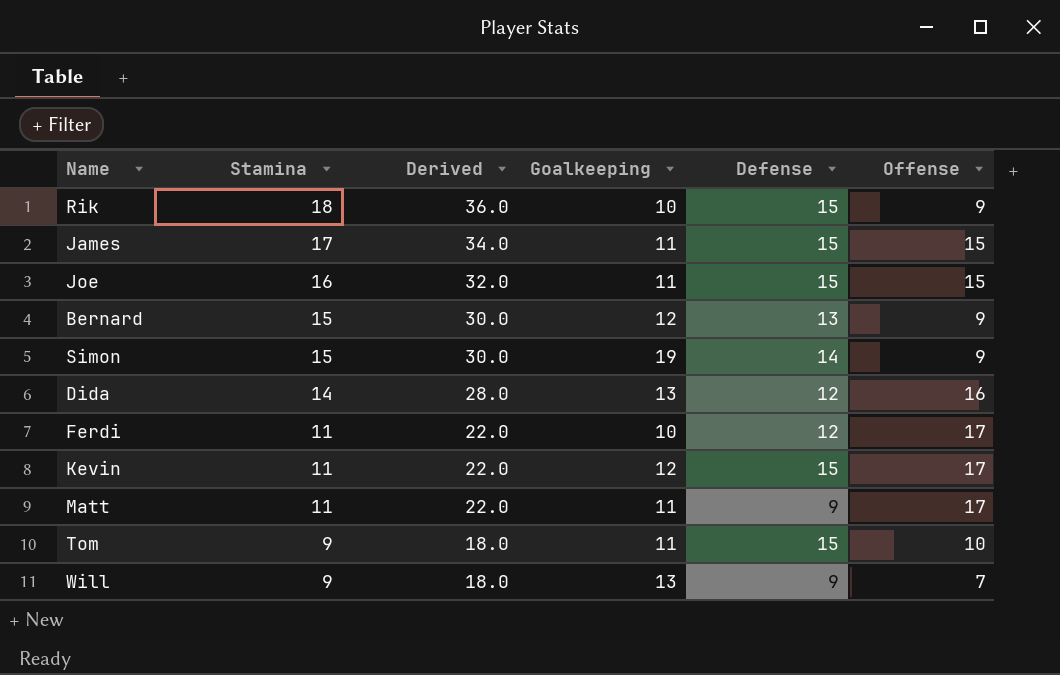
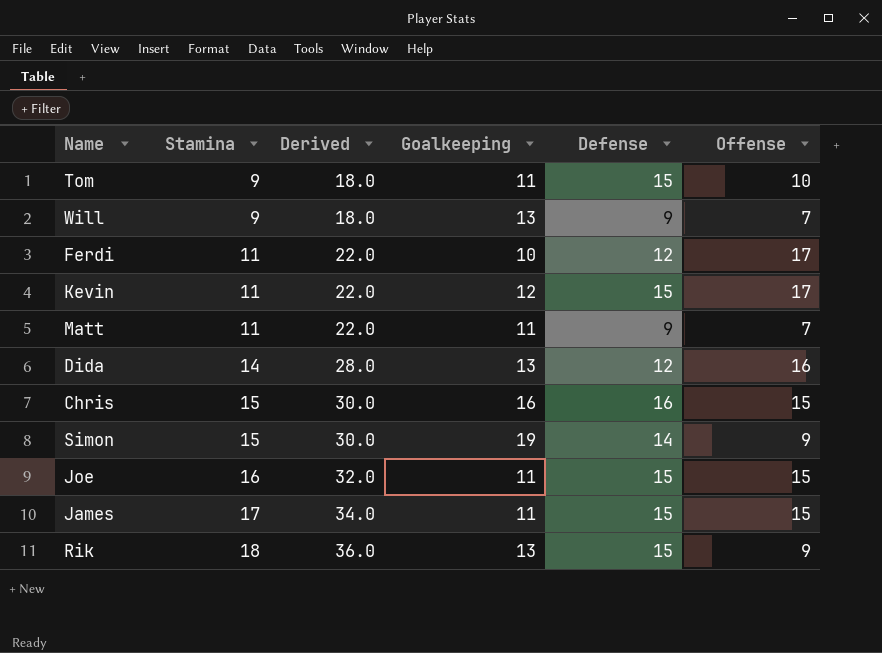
row order: Stamina descending -> Stamina ascending
row Bernard: 15 | 30.0 | 12 | 13 | 9 -> none
Matt | Offense: 17 -> 7
row Chris: none -> 15 | 30.0 | 16 | 16 | 15
Rik | Goalkeeping: 10 -> 13

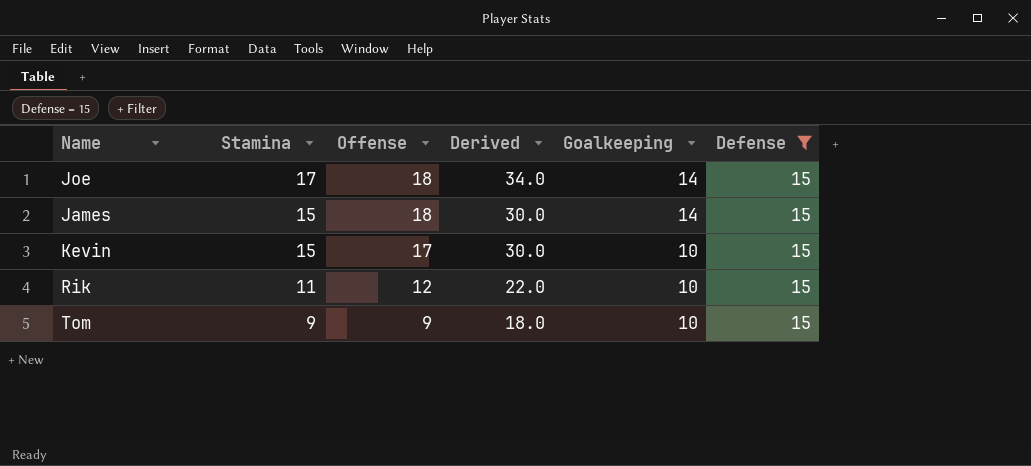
filter: none -> Defense = 15
row order: Stamina ascending -> Stamina descending
column Offense | position: 6 -> 3
Joe | Stamina: 16 -> 17
Joe | Offense: 15 -> 18
Joe | Derived: 32.0 -> 34.0
Joe | Goalkeeping: 11 -> 14
James | Stamina: 17 -> 15
James | Offense: 15 -> 18
James | Derived: 34.0 -> 30.0
James | Goalkeeping: 11 -> 14
Kevin | Stamina: 11 -> 15
Kevin | Derived: 22.0 -> 30.0
Kevin | Goalkeeping: 12 -> 10
Rik | Stamina: 18 -> 11
Rik | Offense: 9 -> 12
Rik | Derived: 36.0 -> 22.0
Rik | Goalkeeping: 13 -> 10
Tom | Offense: 10 -> 9
Tom | Goalkeeping: 11 -> 10

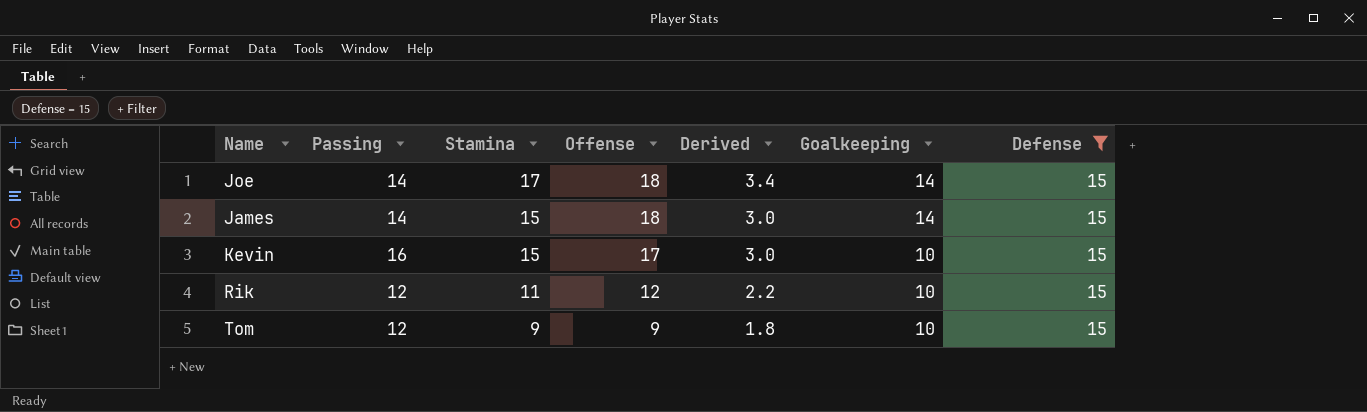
column Passing | position: none -> 2
column Derived | formula: [Stamina] * 2 -> [Stamina] * 0.2

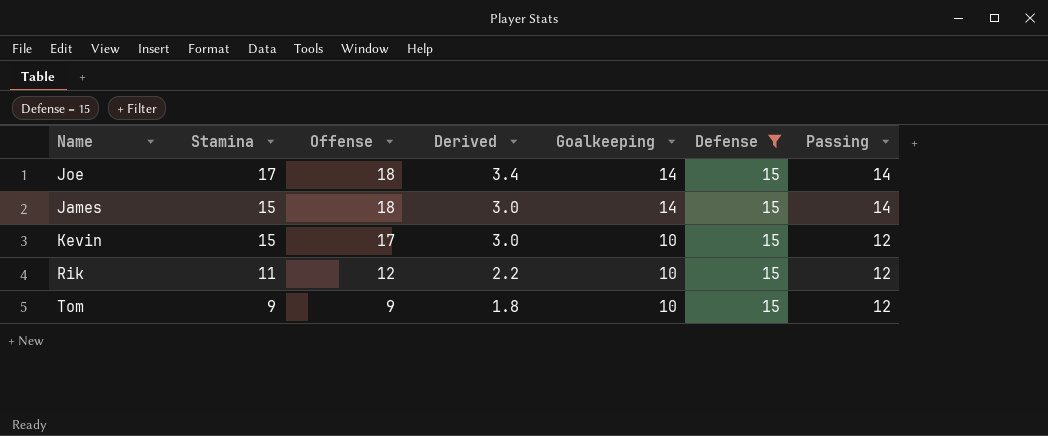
column Passing | position: 2 -> 7
Kevin | Passing: 16 -> 12

